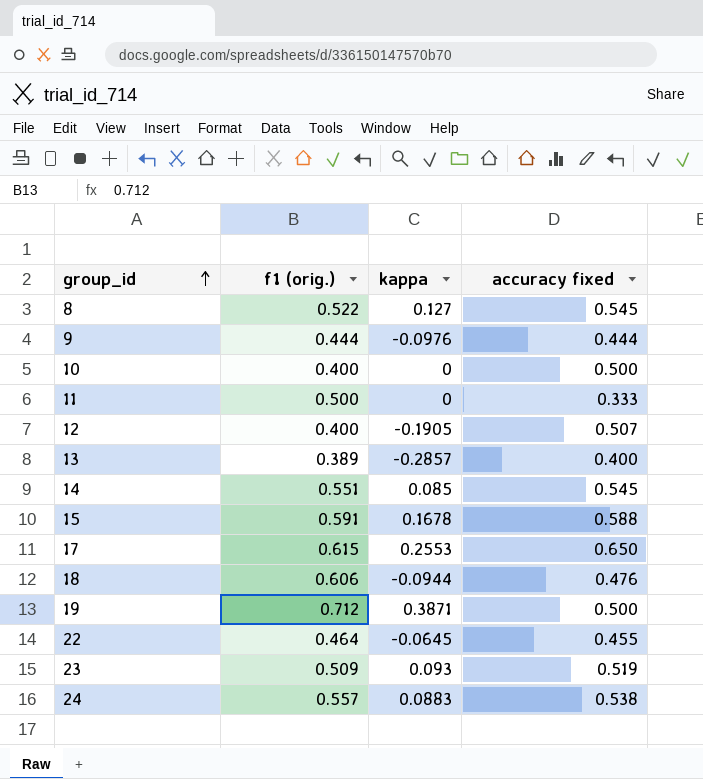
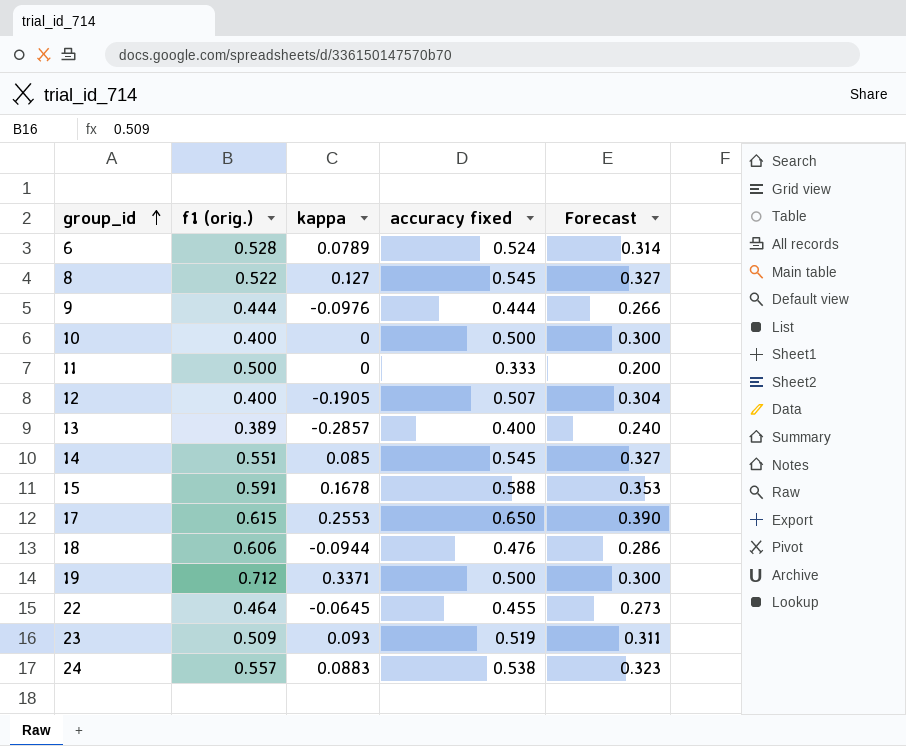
column Forecast | formula: none -> [accuracy fixed] * 0.6
row 6: none -> 0.528 | 0.0789 | 0.524 | 0.314
19 | kappa: 0.3871 -> 0.3371

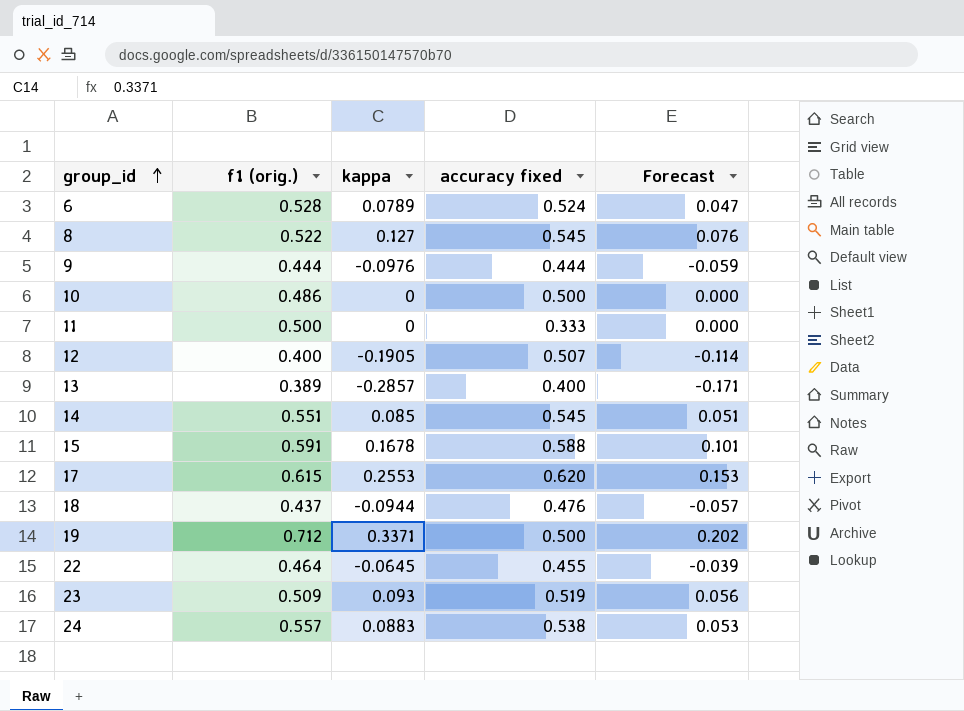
column Forecast | formula: [accuracy fixed] * 0.6 -> [kappa] * 0.6
10 | f1 (orig.): 0.400 -> 0.486
17 | accuracy fixed: 0.650 -> 0.620
18 | f1 (orig.): 0.606 -> 0.437

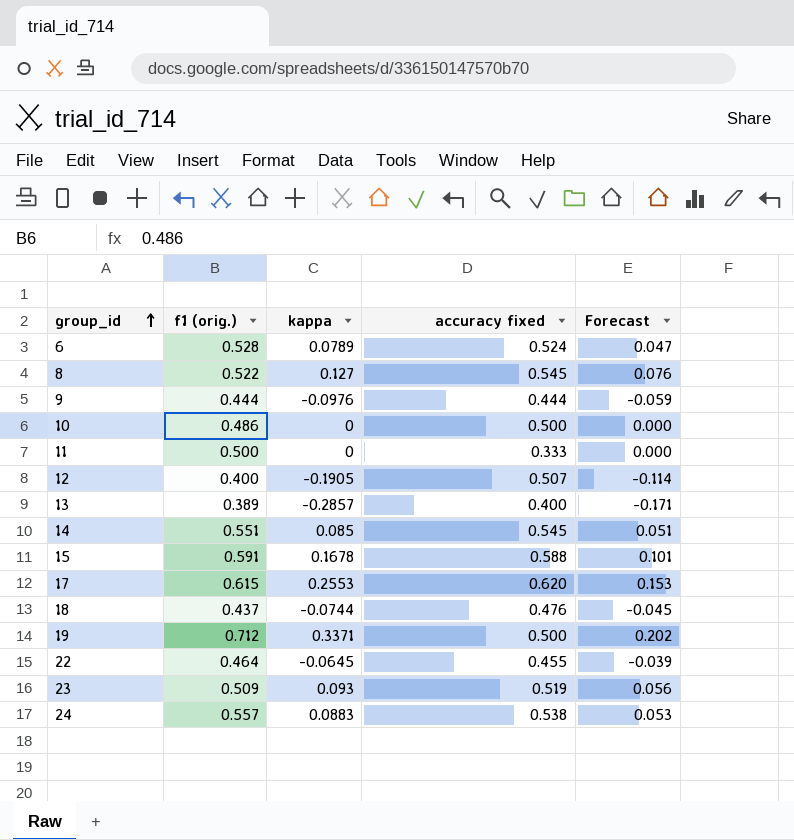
18 | kappa: -0.0944 -> -0.0744
18 | Forecast: -0.057 -> -0.045

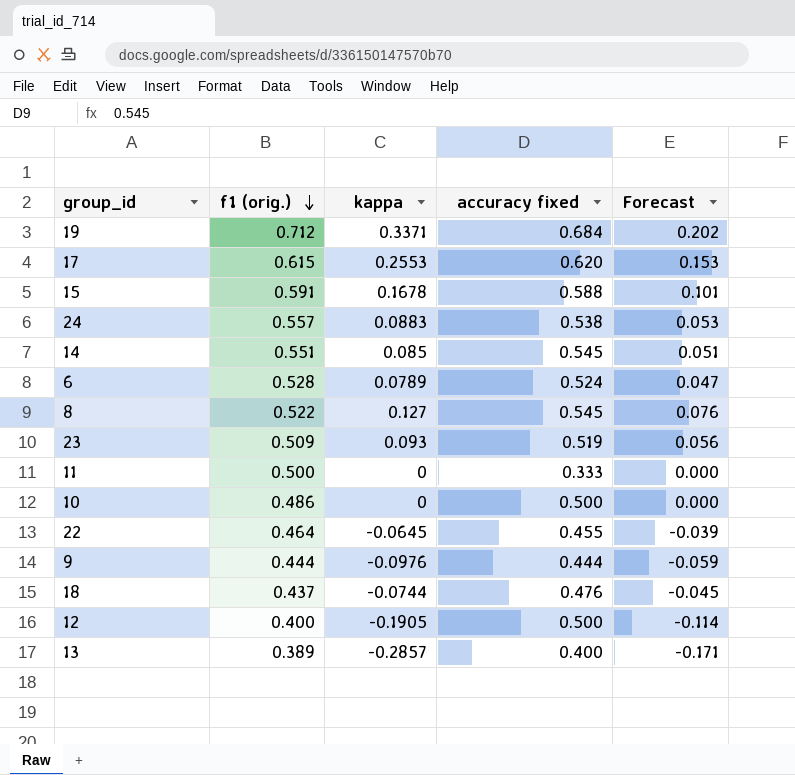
row order: group_id ascending -> f1 (orig.) descending
19 | accuracy fixed: 0.500 -> 0.684
12 | accuracy fixed: 0.507 -> 0.500

